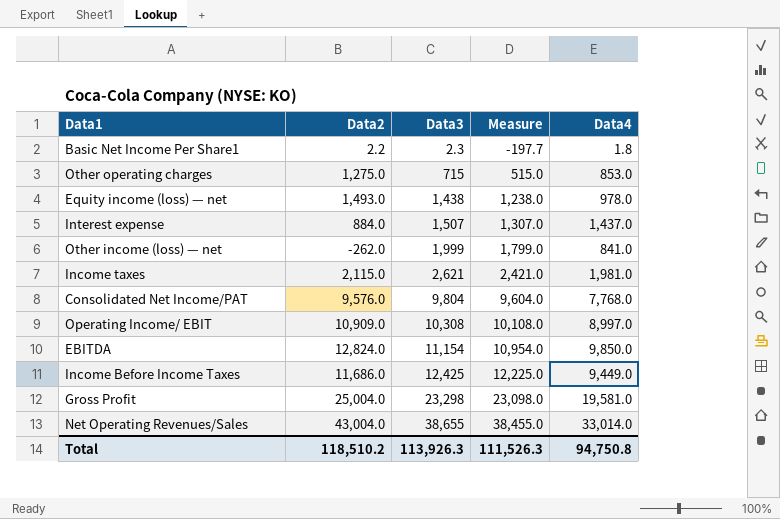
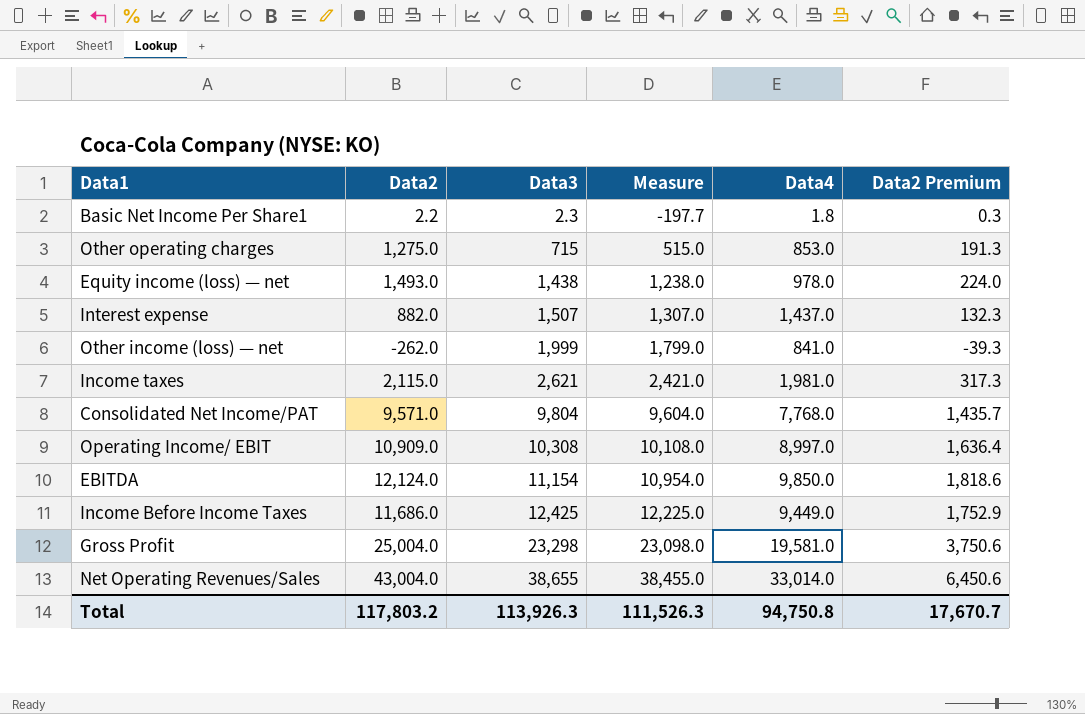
column Data2 Premium | formula: none -> [Data2] * 0.15
Interest expense | Data2: 884.0 -> 882.0
Consolidated Net Income/PAT | Data2: 9,576.0 -> 9,571.0
EBITDA | Data2: 12,824.0 -> 12,124.0
Total | Data2: 118,510.2 -> 117,803.2

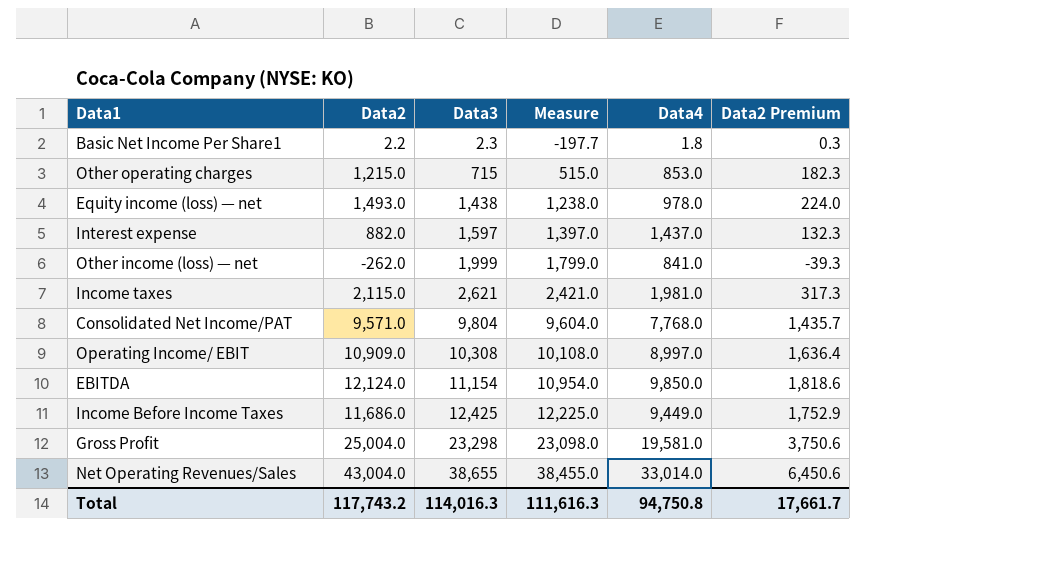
Other operating charges | Data2: 1,275.0 -> 1,215.0
Other operating charges | Data2 Premium: 191.3 -> 182.3
Interest expense | Data3: 1,507 -> 1,597
Interest expense | Measure: 1,307.0 -> 1,397.0
Total | Data2: 117,803.2 -> 117,743.2
Total | Data3: 113,926.3 -> 114,016.3
Total | Measure: 111,526.3 -> 111,616.3
Total | Data2 Premium: 17,670.7 -> 17,661.7

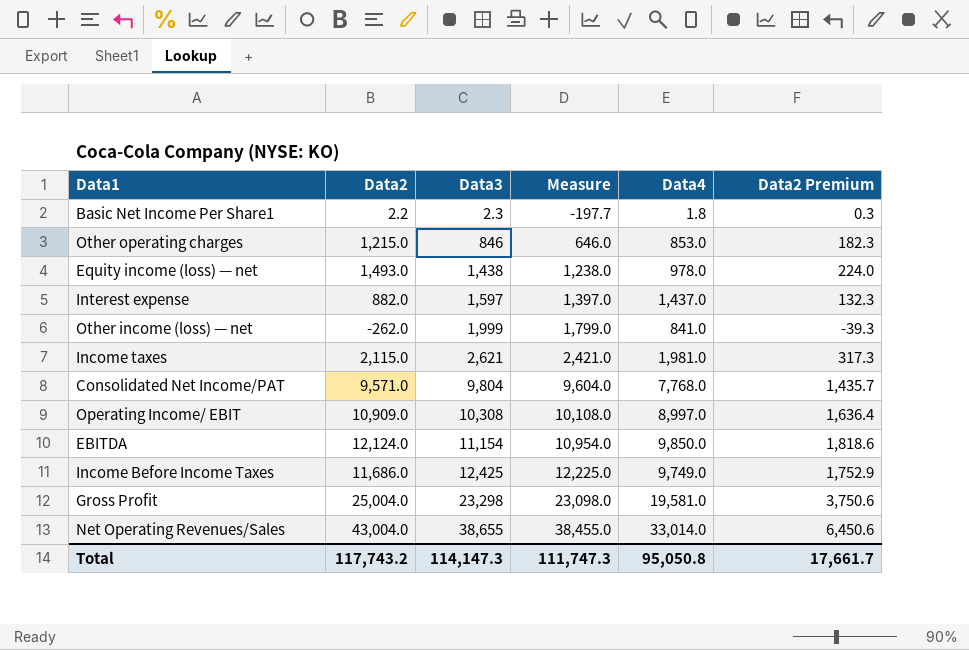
Other operating charges | Data3: 715 -> 846
Other operating charges | Measure: 515.0 -> 646.0
Income Before Income Taxes | Data4: 9,449.0 -> 9,749.0
Total | Data3: 114,016.3 -> 114,147.3
Total | Measure: 111,616.3 -> 111,747.3
Total | Data4: 94,750.8 -> 95,050.8

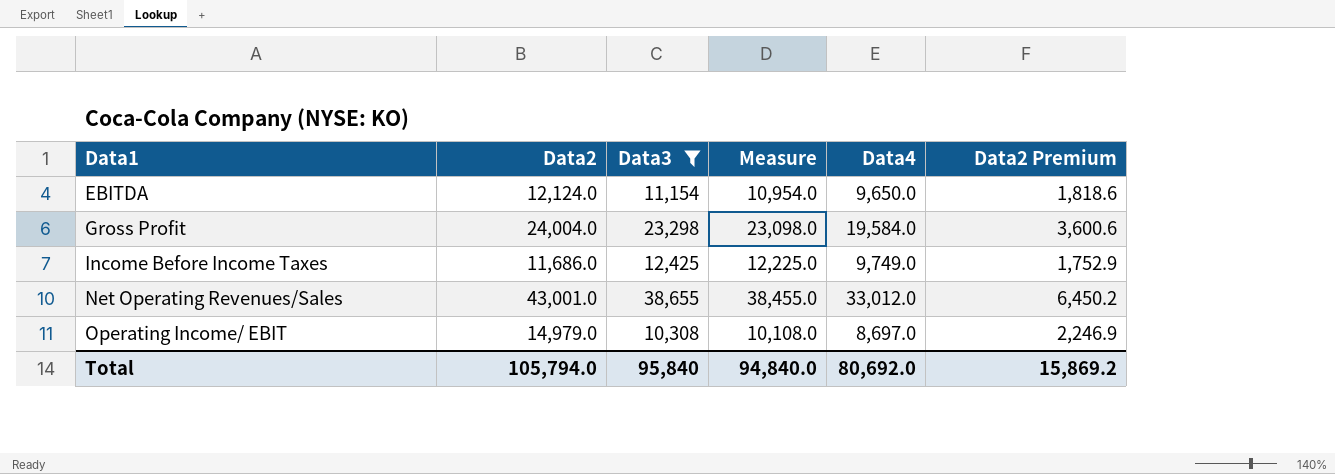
filter: none -> Data3 >= 10,308
row order: Data3 ascending -> Data1 ascending
EBITDA | Data4: 9,850.0 -> 9,650.0
Gross Profit | Data2: 25,004.0 -> 24,004.0
Gross Profit | Data4: 19,581.0 -> 19,584.0
Gross Profit | Data2 Premium: 3,750.6 -> 3,600.6
Net Operating Revenues/Sales | Data2: 43,004.0 -> 43,001.0
Net Operating Revenues/Sales | Data4: 33,014.0 -> 33,012.0
Net Operating Revenues/Sales | Data2 Premium: 6,450.6 -> 6,450.2
Operating Income/ EBIT | Data2: 10,909.0 -> 14,979.0
Operating Income/ EBIT | Data4: 8,997.0 -> 8,697.0
Operating Income/ EBIT | Data2 Premium: 1,636.4 -> 2,246.9
Total | Data2: 117,743.2 -> 105,794.0
Total | Data3: 114,147.3 -> 95,840
Total | Measure: 111,747.3 -> 94,840.0
Total | Data4: 95,050.8 -> 80,692.0
Total | Data2 Premium: 17,661.7 -> 15,869.2

